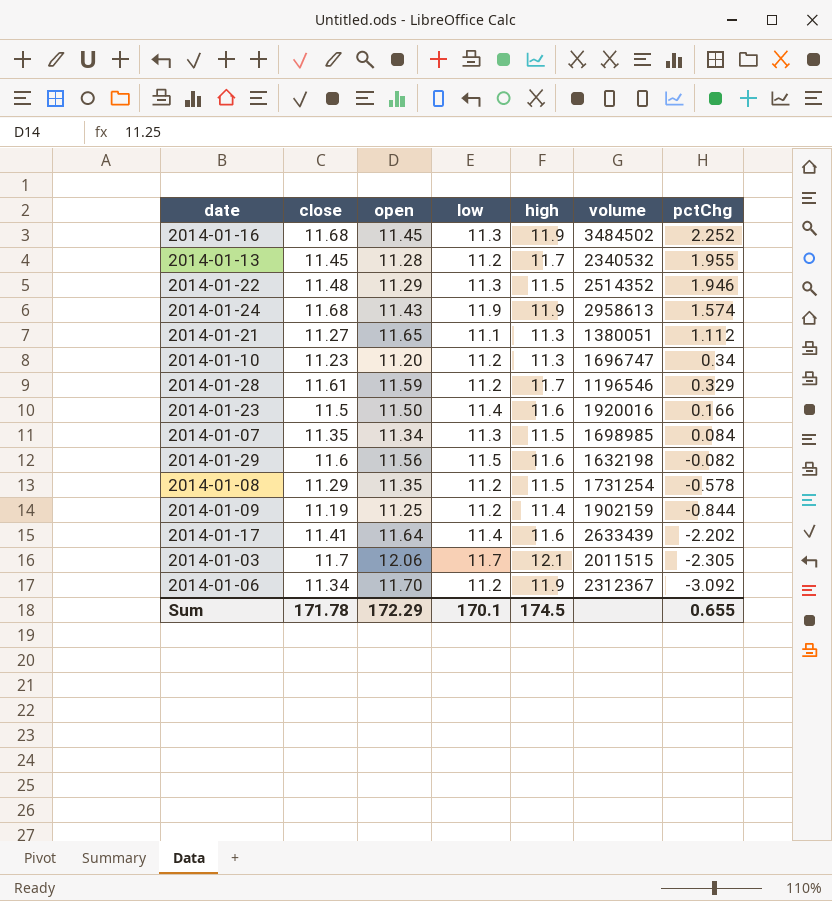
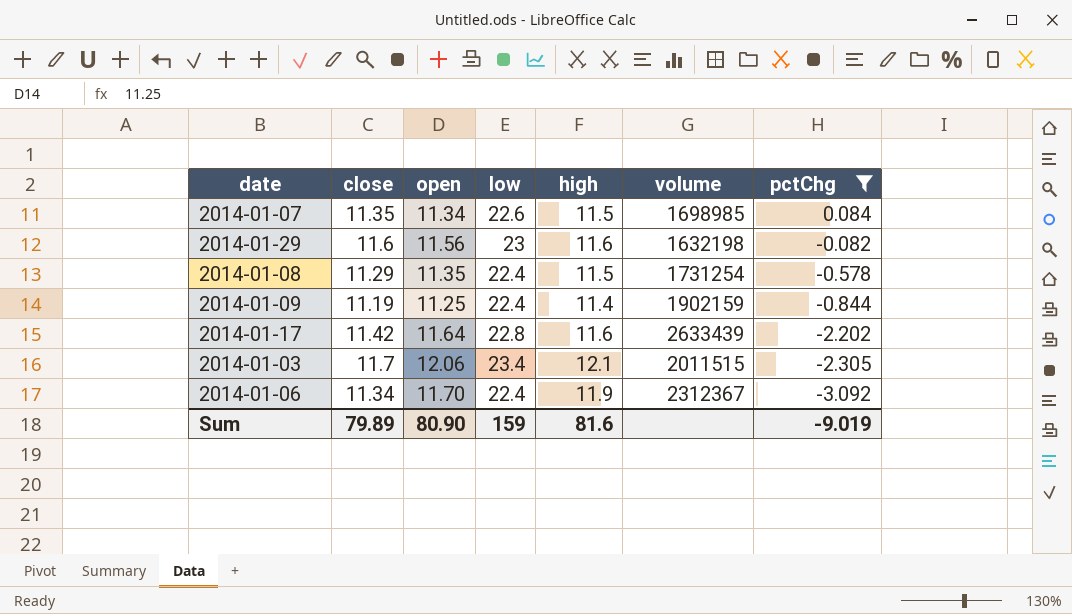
filter: none -> pctChg <= 0.084
2014-01-07 | low: 11.3 -> 22.6
2014-01-29 | low: 11.5 -> 23
2014-01-08 | low: 11.2 -> 22.4
2014-01-09 | low: 11.2 -> 22.4
2014-01-17 | close: 11.41 -> 11.42
2014-01-17 | low: 11.4 -> 22.8
2014-01-03 | low: 11.7 -> 23.4
2014-01-06 | low: 11.2 -> 22.4
Sum | close: 171.78 -> 79.89
Sum | open: 172.29 -> 80.90
Sum | low: 170.1 -> 159
Sum | high: 174.5 -> 81.6
Sum | pctChg: 0.655 -> -9.019

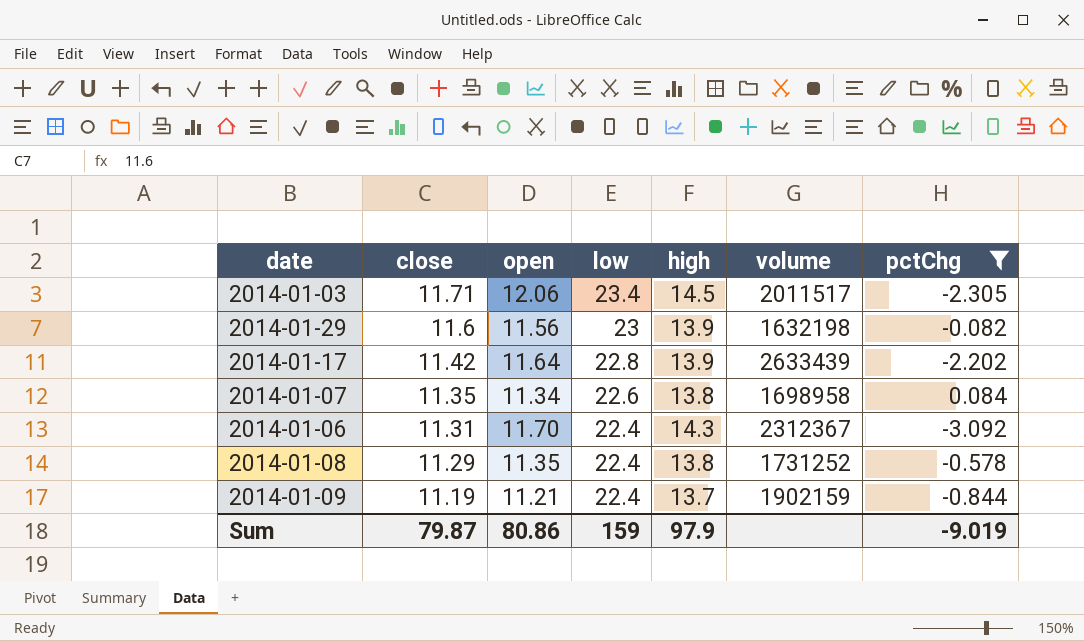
row order: pctChg descending -> close descending
2014-01-03 | close: 11.7 -> 11.71
2014-01-03 | high: 12.1 -> 14.5
2014-01-03 | volume: 2011515 -> 2011517
2014-01-29 | high: 11.6 -> 13.9
2014-01-17 | high: 11.6 -> 13.9
2014-01-07 | high: 11.5 -> 13.8
2014-01-07 | volume: 1698985 -> 1698958
2014-01-06 | close: 11.34 -> 11.31
2014-01-06 | high: 11.9 -> 14.3
2014-01-08 | high: 11.5 -> 13.8
2014-01-08 | volume: 1731254 -> 1731252
2014-01-09 | open: 11.25 -> 11.21
2014-01-09 | high: 11.4 -> 13.7
Sum | close: 79.89 -> 79.87
Sum | open: 80.90 -> 80.86
Sum | high: 81.6 -> 97.9

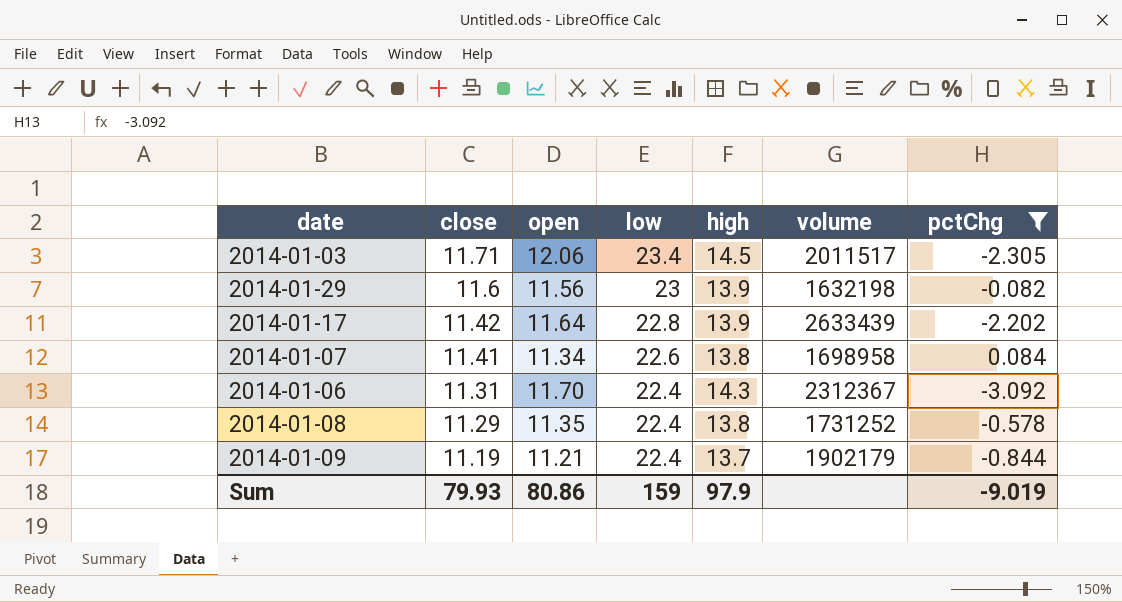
2014-01-07 | close: 11.35 -> 11.41
2014-01-09 | volume: 1902159 -> 1902179
Sum | close: 79.87 -> 79.93

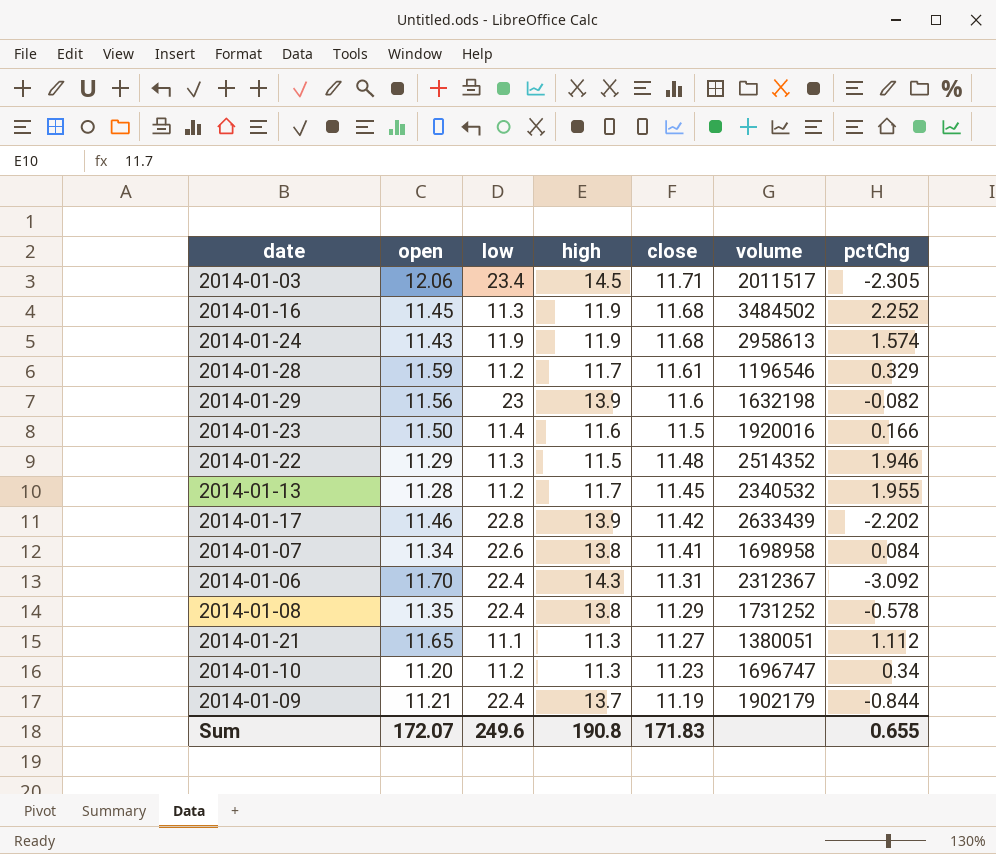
filter: pctChg <= 0.084 -> none
column close | position: 2 -> 5
2014-01-17 | open: 11.64 -> 11.46
Sum | open: 80.86 -> 172.07
Sum | low: 159 -> 249.6
Sum | high: 97.9 -> 190.8
Sum | close: 79.93 -> 171.83
Sum | pctChg: -9.019 -> 0.655

